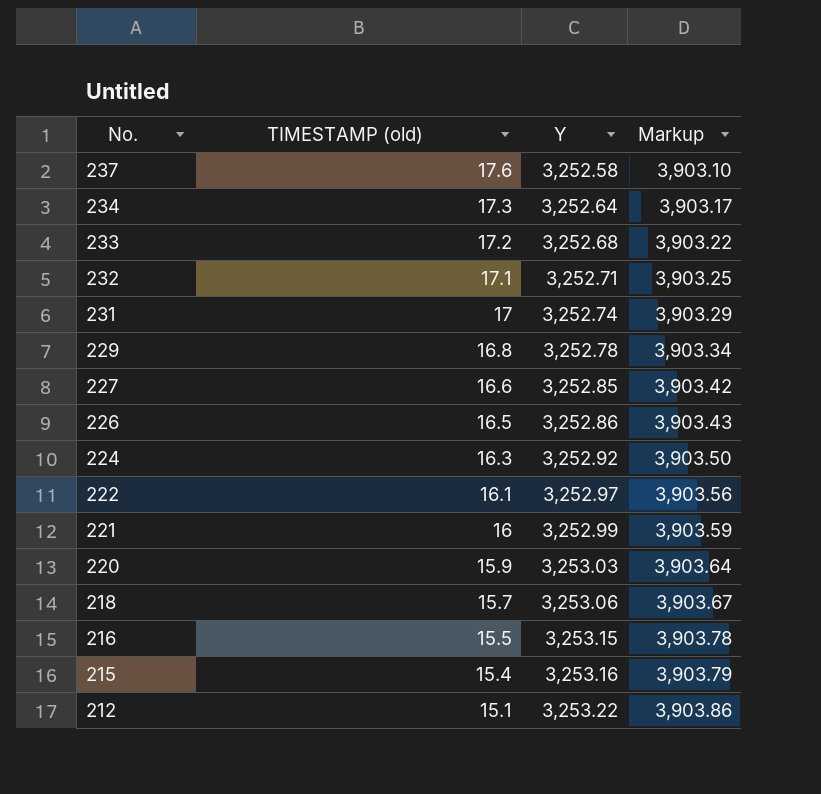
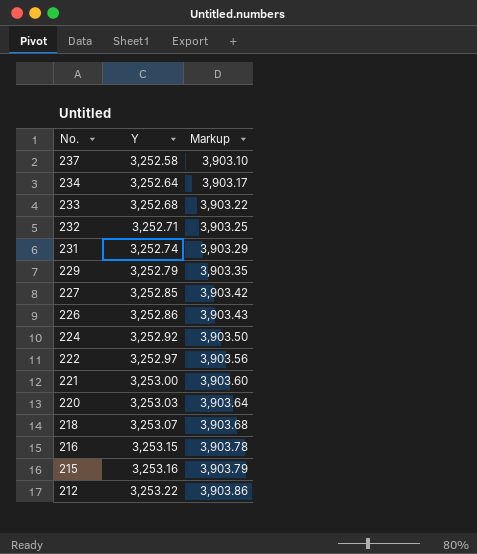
column TIMESTAMP (old) | position: 2 -> none
229 | Y: 3,252.78 -> 3,252.79
229 | Markup: 3,903.34 -> 3,903.35
221 | Y: 3,252.99 -> 3,253.00
221 | Markup: 3,903.59 -> 3,903.60
218 | Y: 3,253.06 -> 3,253.07
218 | Markup: 3,903.67 -> 3,903.68

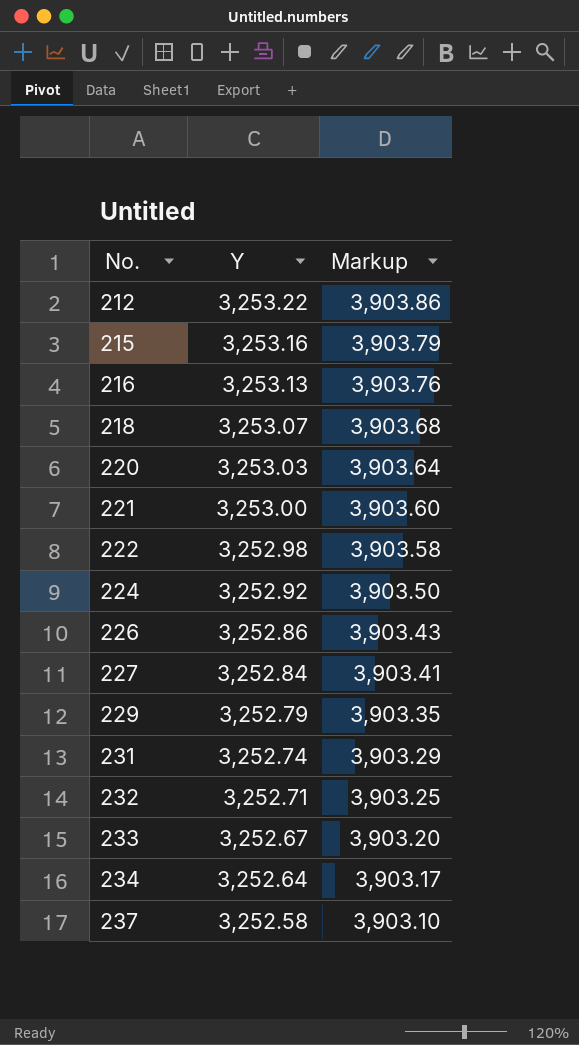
row order: No. descending -> No. ascending
216 | Y: 3,253.15 -> 3,253.13
216 | Markup: 3,903.78 -> 3,903.76
222 | Y: 3,252.97 -> 3,252.98
222 | Markup: 3,903.56 -> 3,903.58
227 | Y: 3,252.85 -> 3,252.84
227 | Markup: 3,903.42 -> 3,903.41
233 | Y: 3,252.68 -> 3,252.67
233 | Markup: 3,903.22 -> 3,903.20

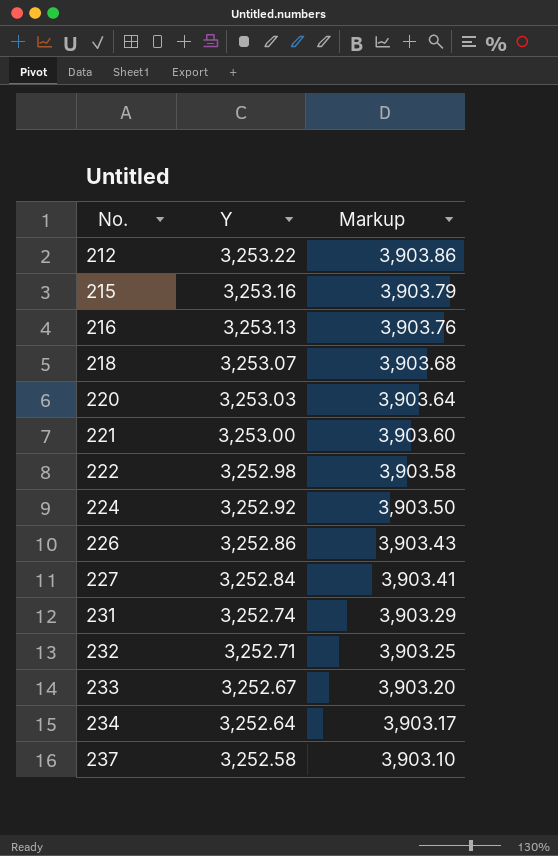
row 229: 3,252.79 | 3,903.35 -> none

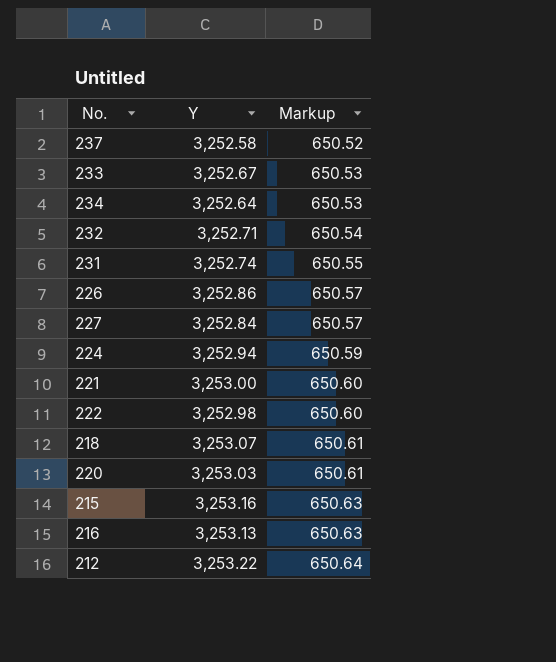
row order: No. ascending -> Markup ascending
column Markup | formula: [Y] * 1.2 -> [Y] * 0.2
224 | Y: 3,252.92 -> 3,252.94

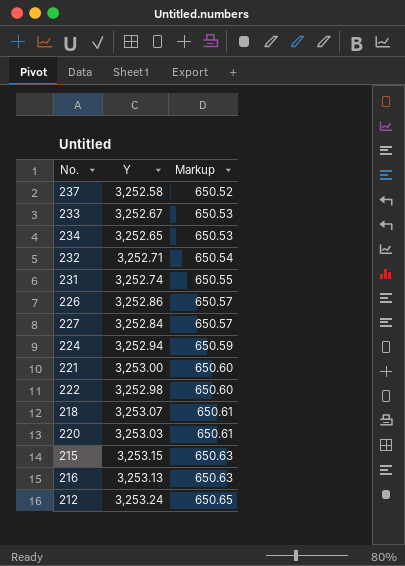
234 | Y: 3,252.64 -> 3,252.65
215 | Y: 3,253.16 -> 3,253.15
212 | Y: 3,253.22 -> 3,253.24
212 | Markup: 650.64 -> 650.65

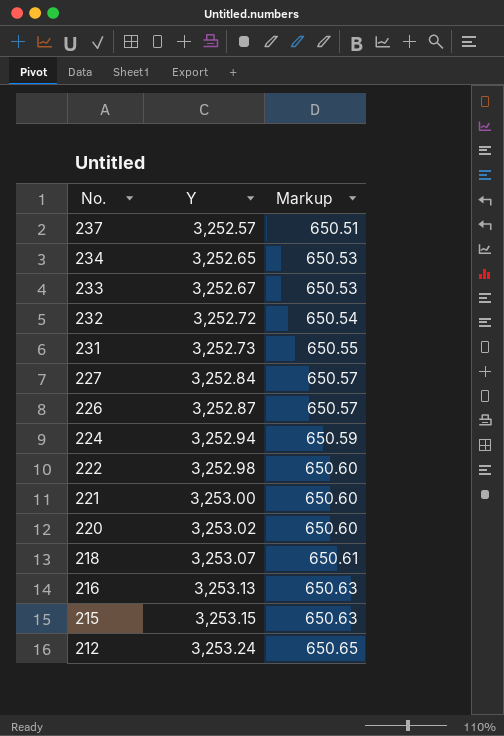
row order: Markup ascending -> No. descending
237 | Y: 3,252.58 -> 3,252.57
237 | Markup: 650.52 -> 650.51
232 | Y: 3,252.71 -> 3,252.72
231 | Y: 3,252.74 -> 3,252.73
226 | Y: 3,252.86 -> 3,252.87
220 | Y: 3,253.03 -> 3,253.02
220 | Markup: 650.61 -> 650.60

